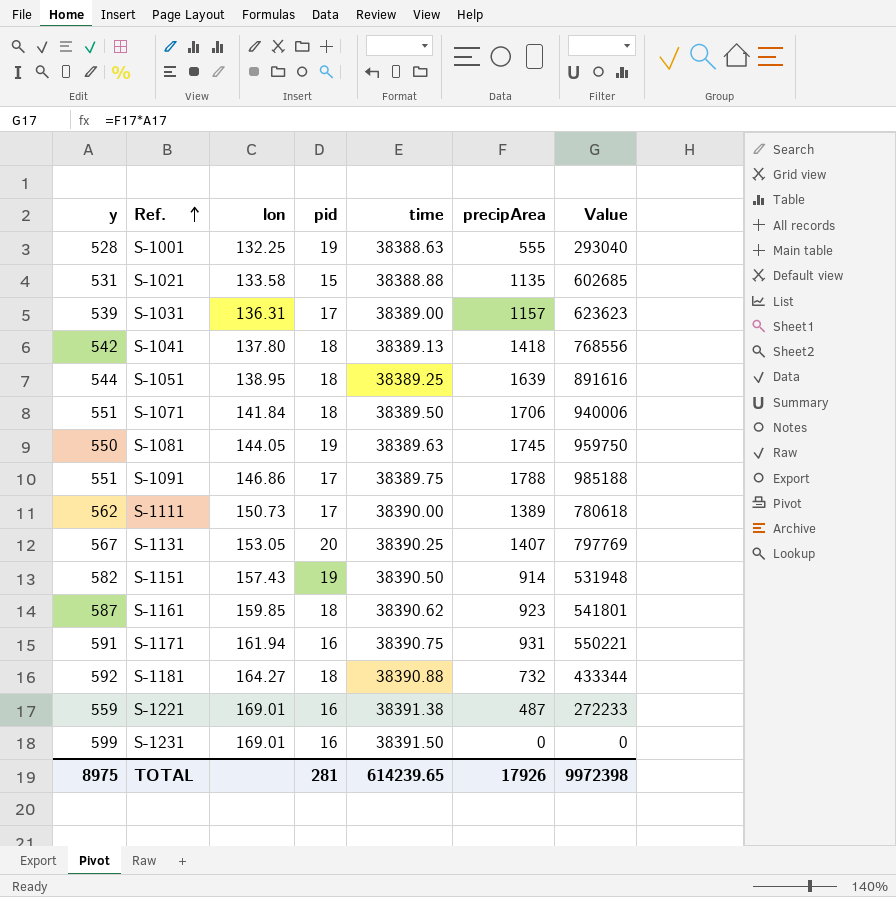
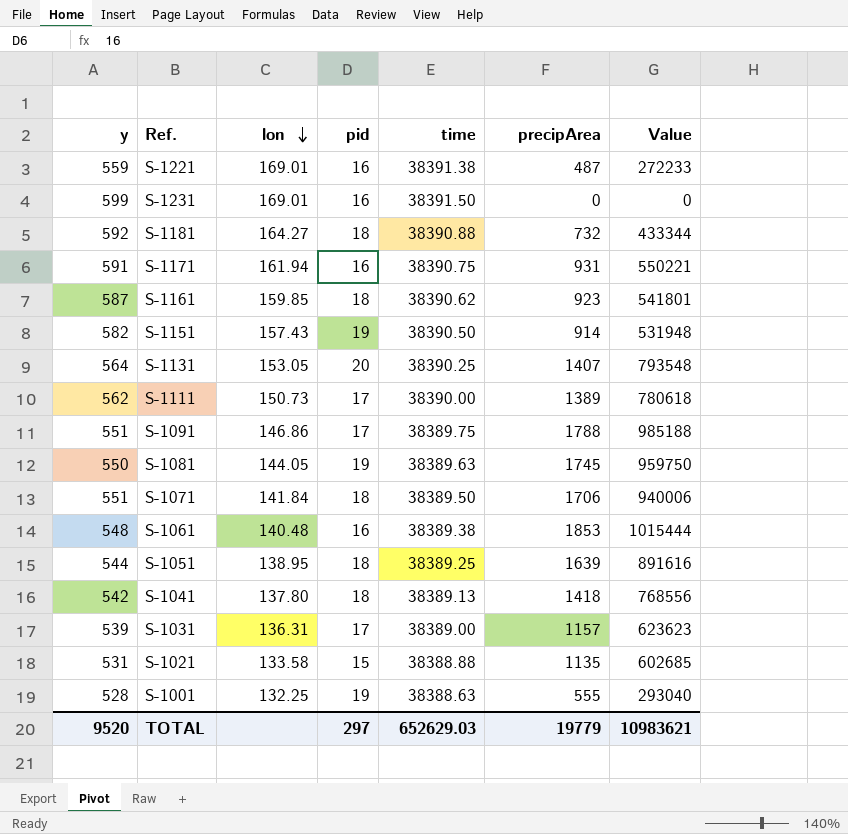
row order: Ref. ascending -> lon descending
S-1131 | y: 567 -> 564
S-1131 | Value: 797769 -> 793548
row S-1061: none -> 548 | 140.48 | 16 | 38389.38 | 1853 | 1015444
TOTAL | y: 8975 -> 9520
TOTAL | pid: 281 -> 297
TOTAL | time: 614239.65 -> 652629.03
TOTAL | precipArea: 17926 -> 19779
TOTAL | Value: 9972398 -> 10983621

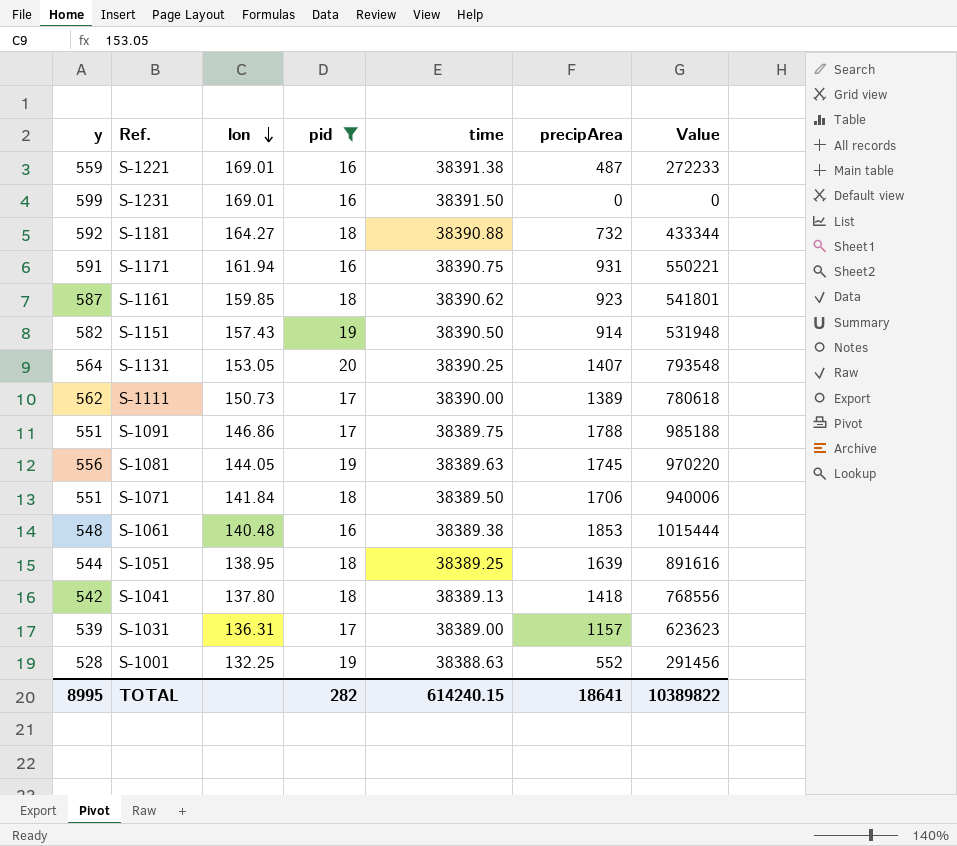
filter: none -> pid != 15
S-1081 | y: 550 -> 556
S-1081 | Value: 959750 -> 970220
S-1001 | precipArea: 555 -> 552
S-1001 | Value: 293040 -> 291456
TOTAL | y: 9520 -> 8995
TOTAL | pid: 297 -> 282
TOTAL | time: 652629.03 -> 614240.15
TOTAL | precipArea: 19779 -> 18641
TOTAL | Value: 10983621 -> 10389822

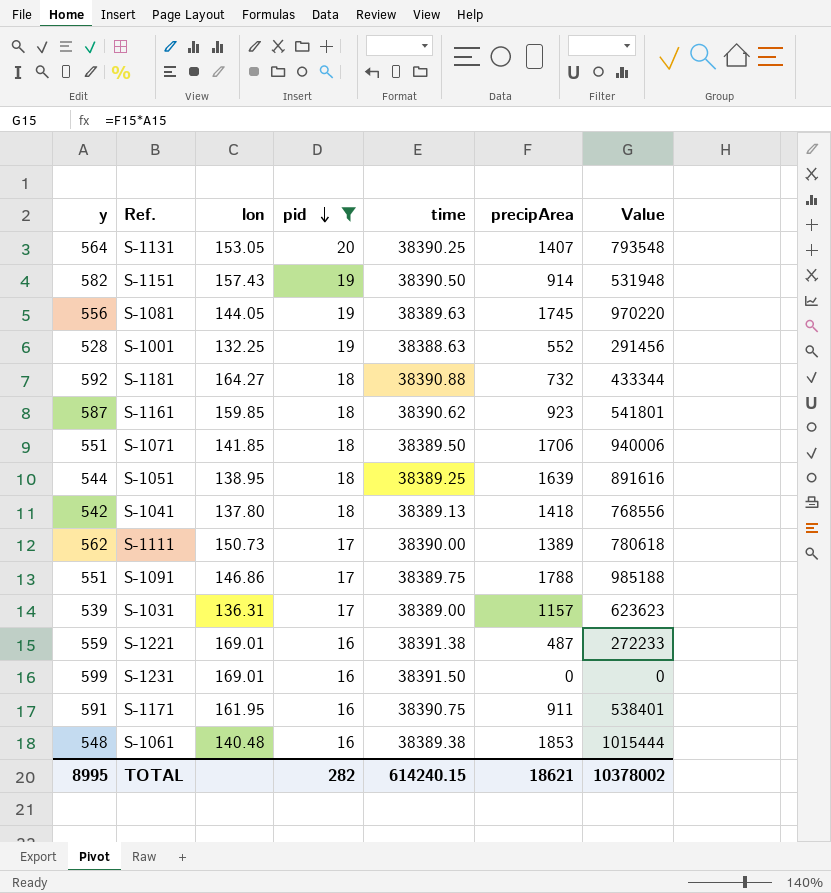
row order: lon descending -> pid descending
S-1071 | lon: 141.84 -> 141.85
S-1171 | lon: 161.94 -> 161.95
S-1171 | precipArea: 931 -> 911
S-1171 | Value: 550221 -> 538401
TOTAL | precipArea: 18641 -> 18621
TOTAL | Value: 10389822 -> 10378002

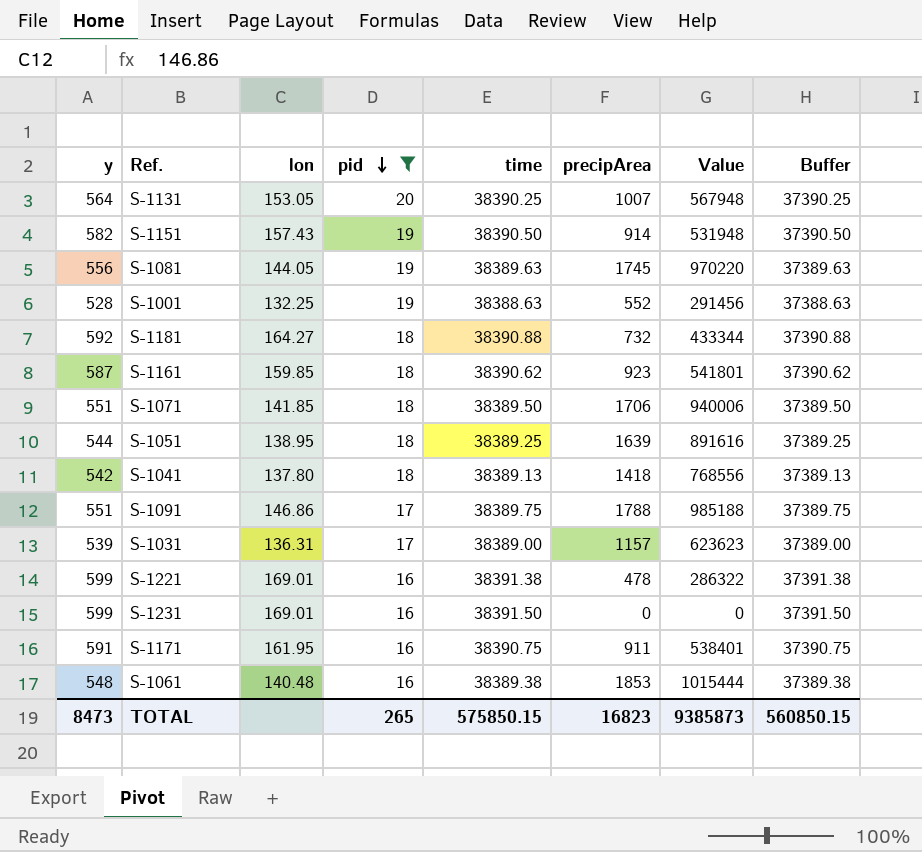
column Buffer | formula: none -> [time] - 1000
row S-1111: 562 | 150.73 | 17 | 38390.00 | 1389 | 780618 -> none
S-1131 | precipArea: 1407 -> 1007
S-1131 | Value: 793548 -> 567948
S-1221 | y: 559 -> 599
S-1221 | precipArea: 487 -> 478
S-1221 | Value: 272233 -> 286322
TOTAL | y: 8995 -> 8473
TOTAL | pid: 282 -> 265
TOTAL | time: 614240.15 -> 575850.15
TOTAL | precipArea: 18621 -> 16823
TOTAL | Value: 10378002 -> 9385873

